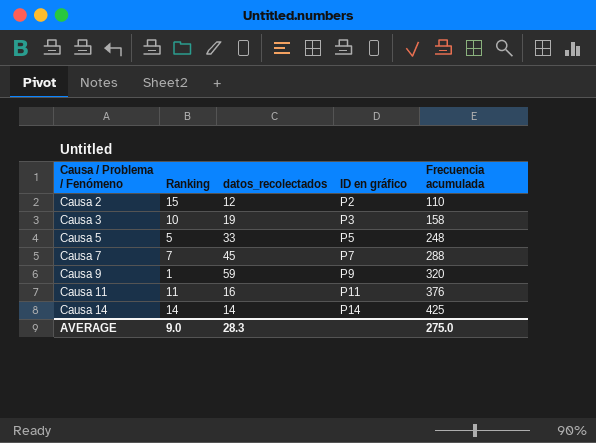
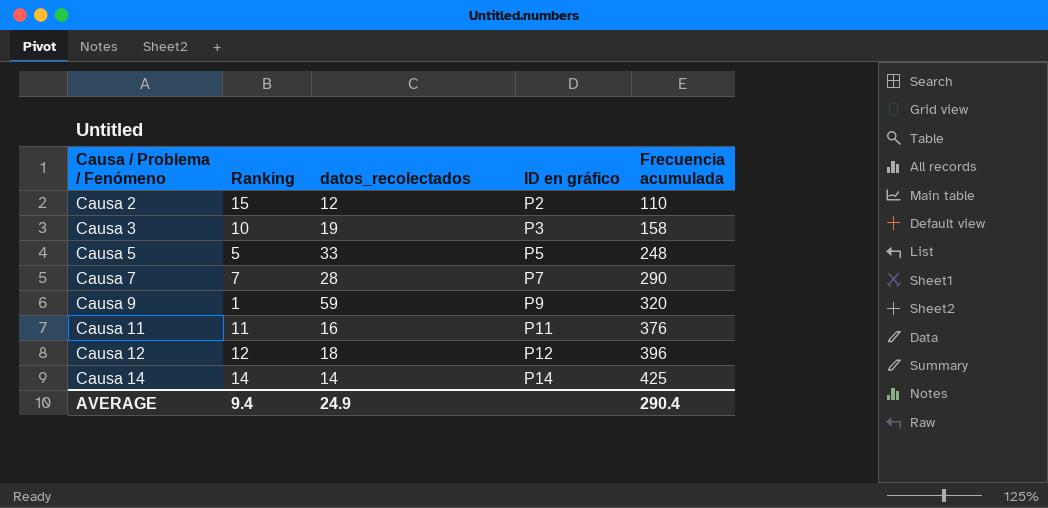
Causa 7 | datos_recolectados: 45 -> 28
Causa 7 | Frecuencia acumulada: 288 -> 290
row Causa 12: none -> 12 | 18 | P12 | 396
AVERAGE | Ranking: 9.0 -> 9.4
AVERAGE | datos_recolectados: 28.3 -> 24.9
AVERAGE | Frecuencia acumulada: 275.0 -> 290.4

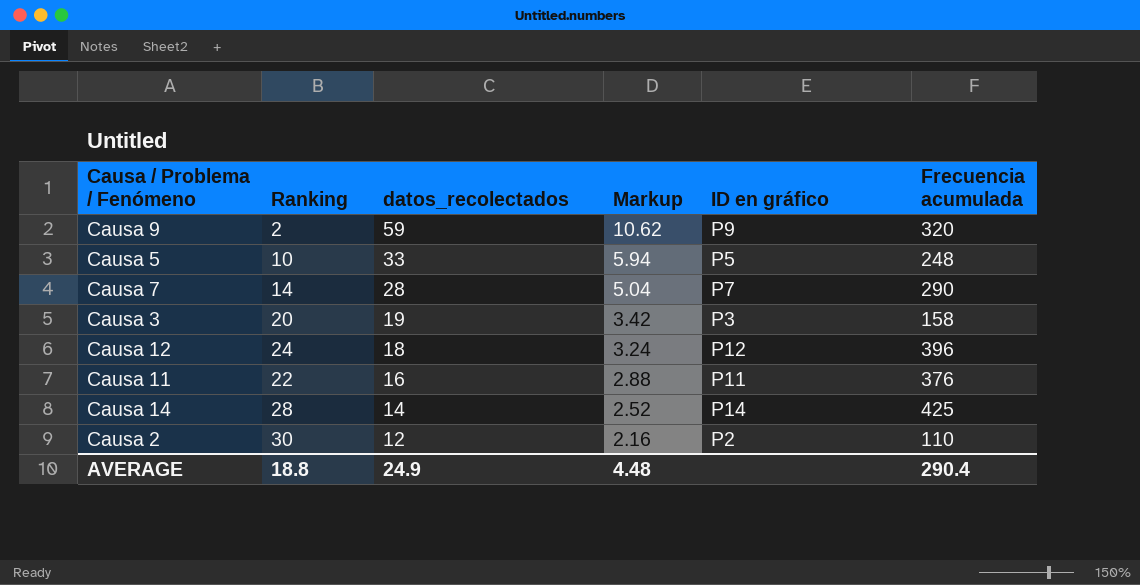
row order: Causa / Problema / Fenómeno ascending -> datos_recolectados descending
column Markup | formula: none -> [datos_recolectados] * 0.18
Causa 9 | Ranking: 1 -> 2
Causa 5 | Ranking: 5 -> 10
Causa 7 | Ranking: 7 -> 14
Causa 3 | Ranking: 10 -> 20
Causa 12 | Ranking: 12 -> 24
Causa 11 | Ranking: 11 -> 22
Causa 14 | Ranking: 14 -> 28
Causa 2 | Ranking: 15 -> 30
AVERAGE | Ranking: 9.4 -> 18.8

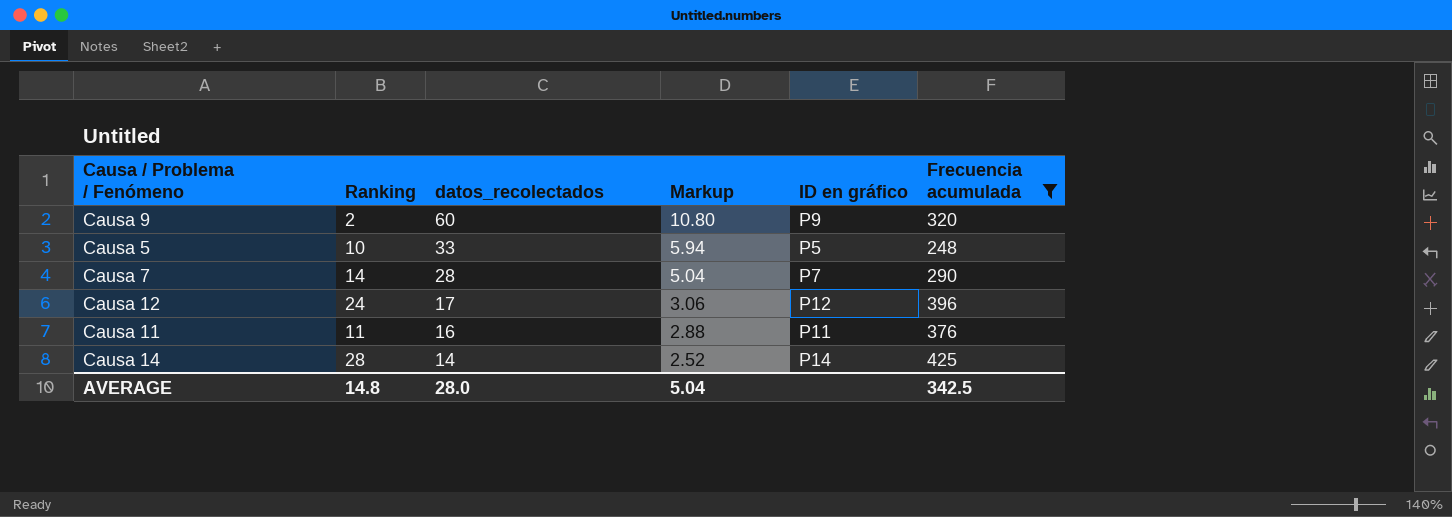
filter: none -> Frecuencia acumulada >= 248
Causa 9 | datos_recolectados: 59 -> 60
Causa 9 | Markup: 10.62 -> 10.80
Causa 12 | datos_recolectados: 18 -> 17
Causa 12 | Markup: 3.24 -> 3.06
Causa 11 | Ranking: 22 -> 11
AVERAGE | Ranking: 18.8 -> 14.8
AVERAGE | datos_recolectados: 24.9 -> 28.0
AVERAGE | Markup: 4.48 -> 5.04
AVERAGE | Frecuencia acumulada: 290.4 -> 342.5

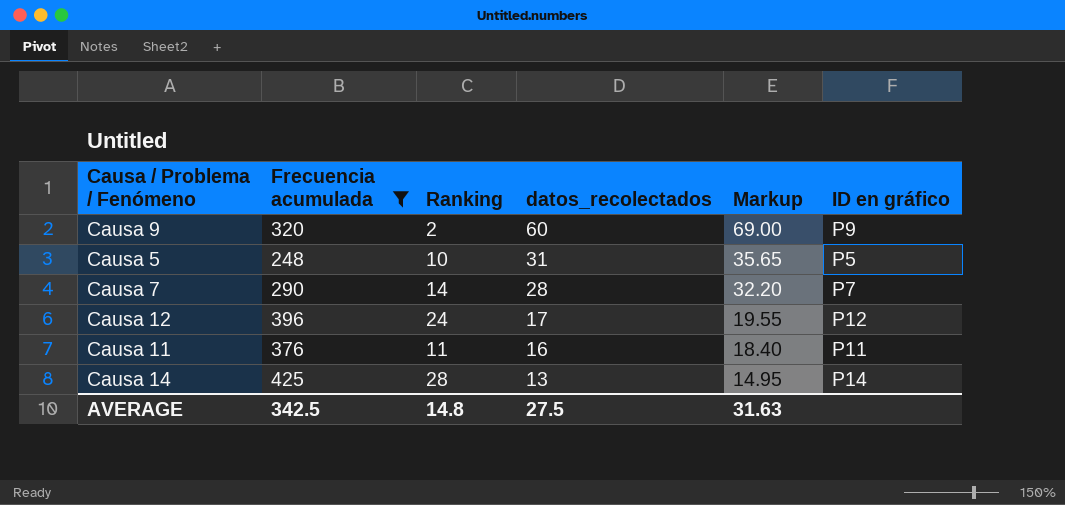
column Frecuencia acumulada | position: 6 -> 2
column Markup | formula: [datos_recolectados] * 0.18 -> [datos_recolectados] * 1.15
Causa 5 | datos_recolectados: 33 -> 31
Causa 14 | datos_recolectados: 14 -> 13
AVERAGE | datos_recolectados: 28.0 -> 27.5
AVERAGE | Markup: 5.04 -> 31.63

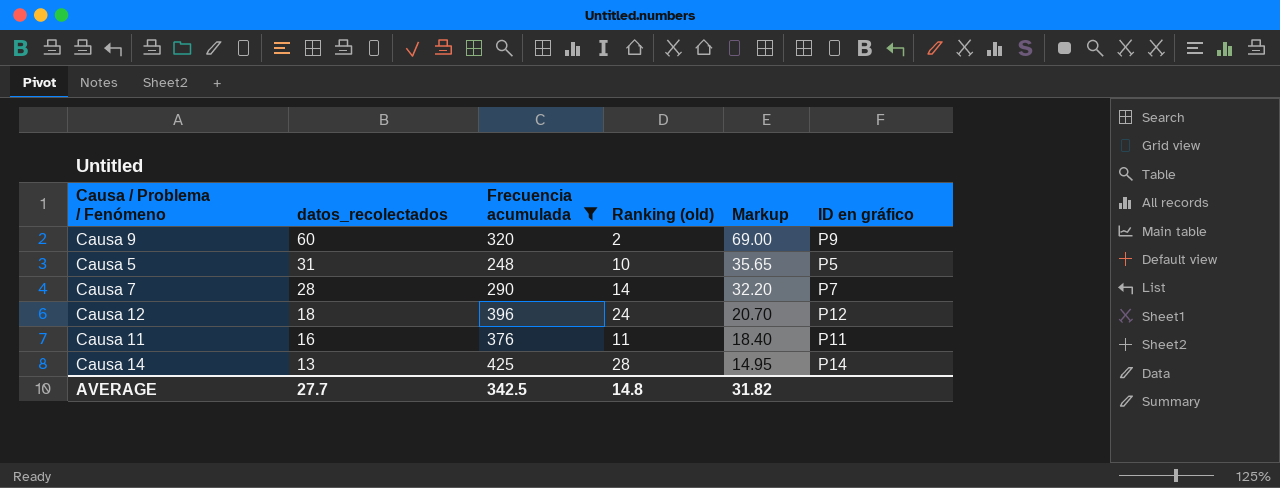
column datos_recolectados | position: 4 -> 2
column name: Ranking -> Ranking (old)
Causa 12 | datos_recolectados: 17 -> 18
Causa 12 | Markup: 19.55 -> 20.70
AVERAGE | datos_recolectados: 27.5 -> 27.7
AVERAGE | Markup: 31.63 -> 31.82

